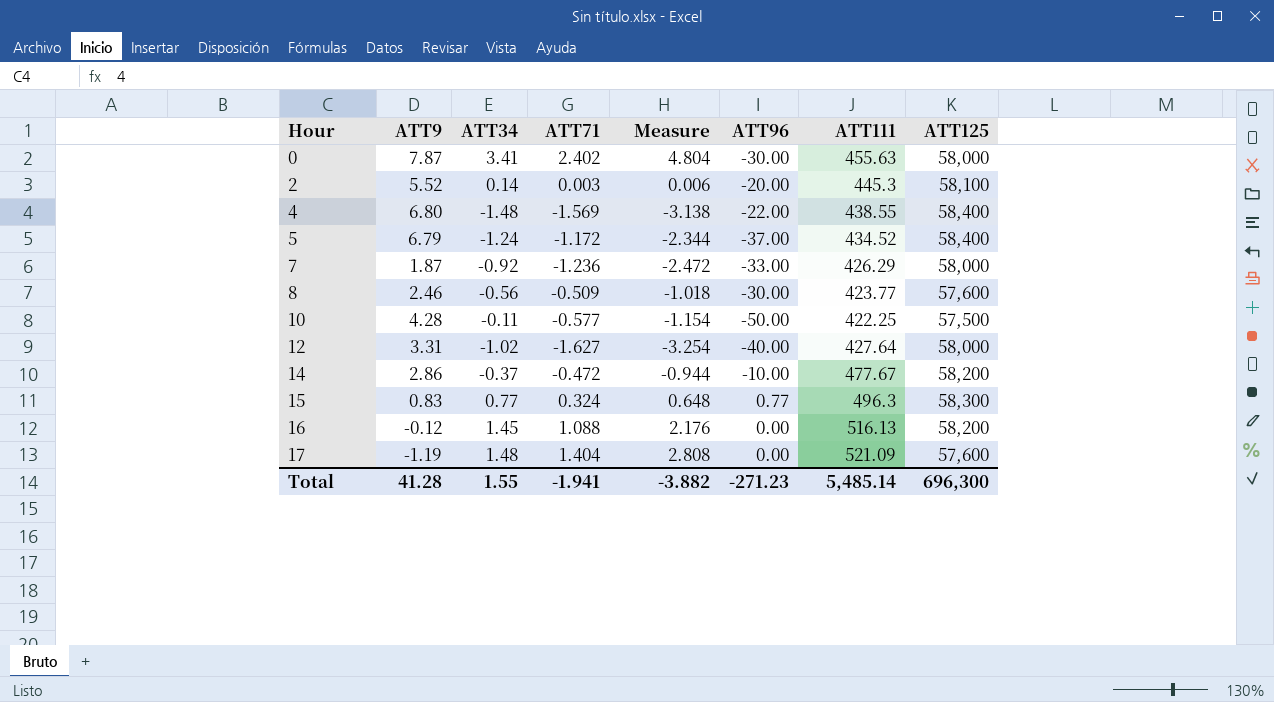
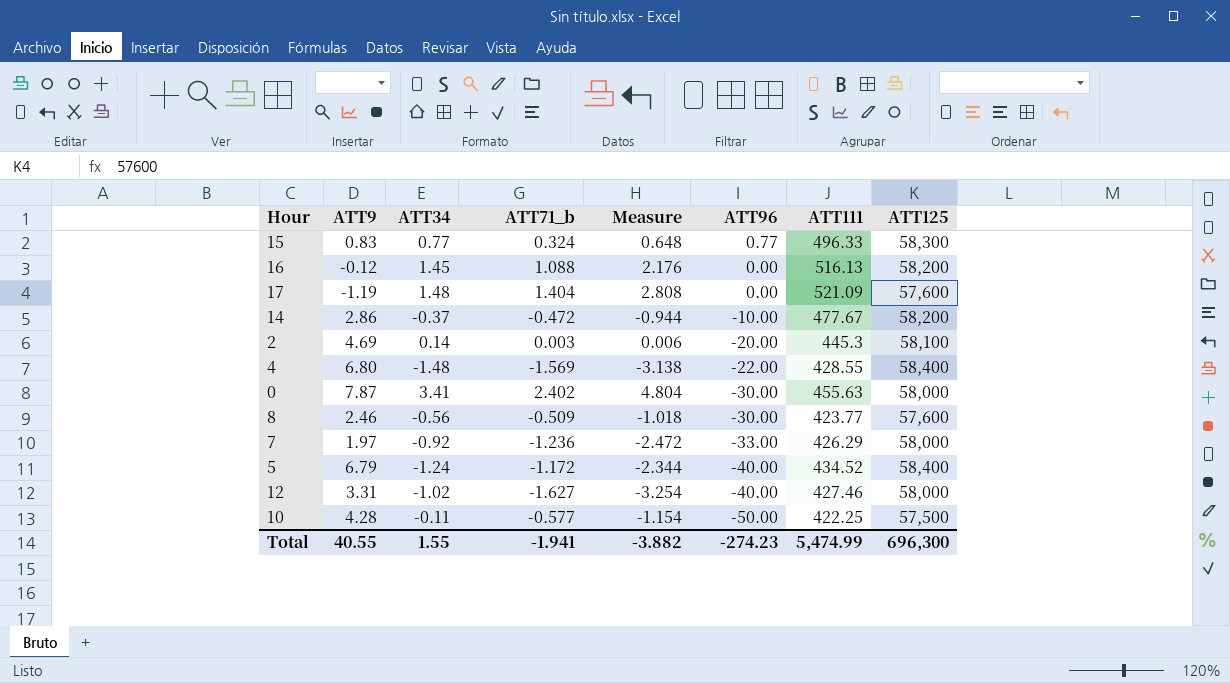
row order: Hour ascending -> ATT96 descending
column name: ATT71 -> ATT71_b
15 | ATT111: 496.3 -> 496.33
2 | ATT9: 5.52 -> 4.69
4 | ATT111: 438.55 -> 428.55
7 | ATT9: 1.87 -> 1.97
5 | ATT96: -37.00 -> -40.00
12 | ATT111: 427.64 -> 427.46
Total | ATT9: 41.28 -> 40.55
Total | ATT96: -271.23 -> -274.23
Total | ATT111: 5,485.14 -> 5,474.99

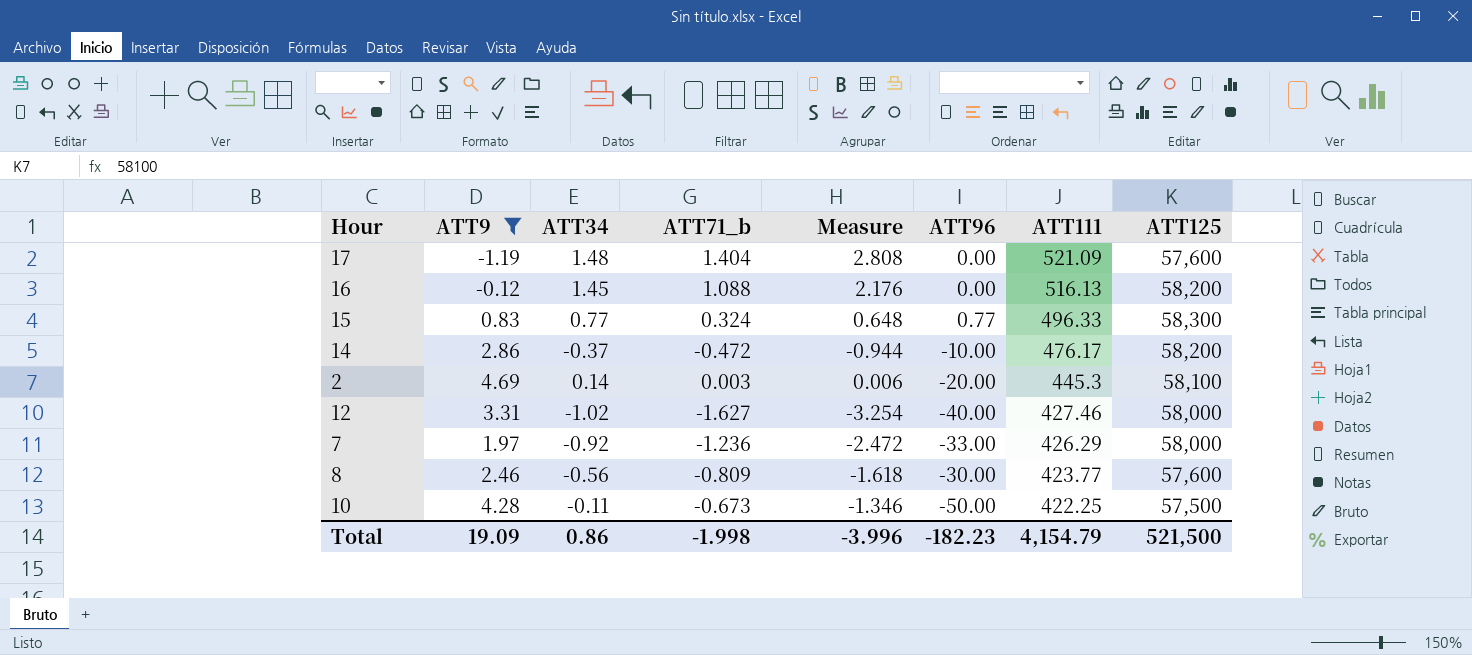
filter: none -> ATT9 <= 4.69
row order: ATT96 descending -> ATT111 descending
14 | ATT111: 477.67 -> 476.17
8 | ATT71_b: -0.509 -> -0.809
8 | Measure: -1.018 -> -1.618
10 | ATT71_b: -0.577 -> -0.673
10 | Measure: -1.154 -> -1.346
Total | ATT9: 40.55 -> 19.09
Total | ATT34: 1.55 -> 0.86
Total | ATT71_b: -1.941 -> -1.998
Total | Measure: -3.882 -> -3.996
Total | ATT96: -274.23 -> -182.23
Total | ATT111: 5,474.99 -> 4,154.79
Total | ATT125: 696,300 -> 521,500

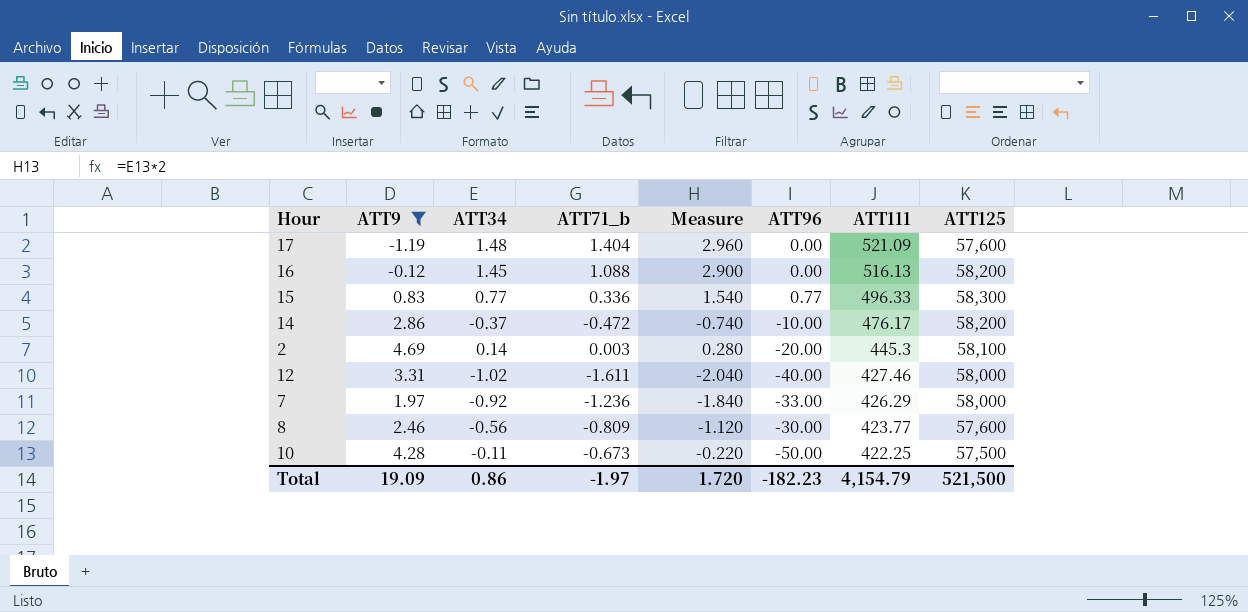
column Measure | formula: [ATT71_b] * 2 -> [ATT34] * 2
15 | ATT71_b: 0.324 -> 0.336
12 | ATT71_b: -1.627 -> -1.611
Total | ATT71_b: -1.998 -> -1.97
Total | Measure: -3.996 -> 1.720

